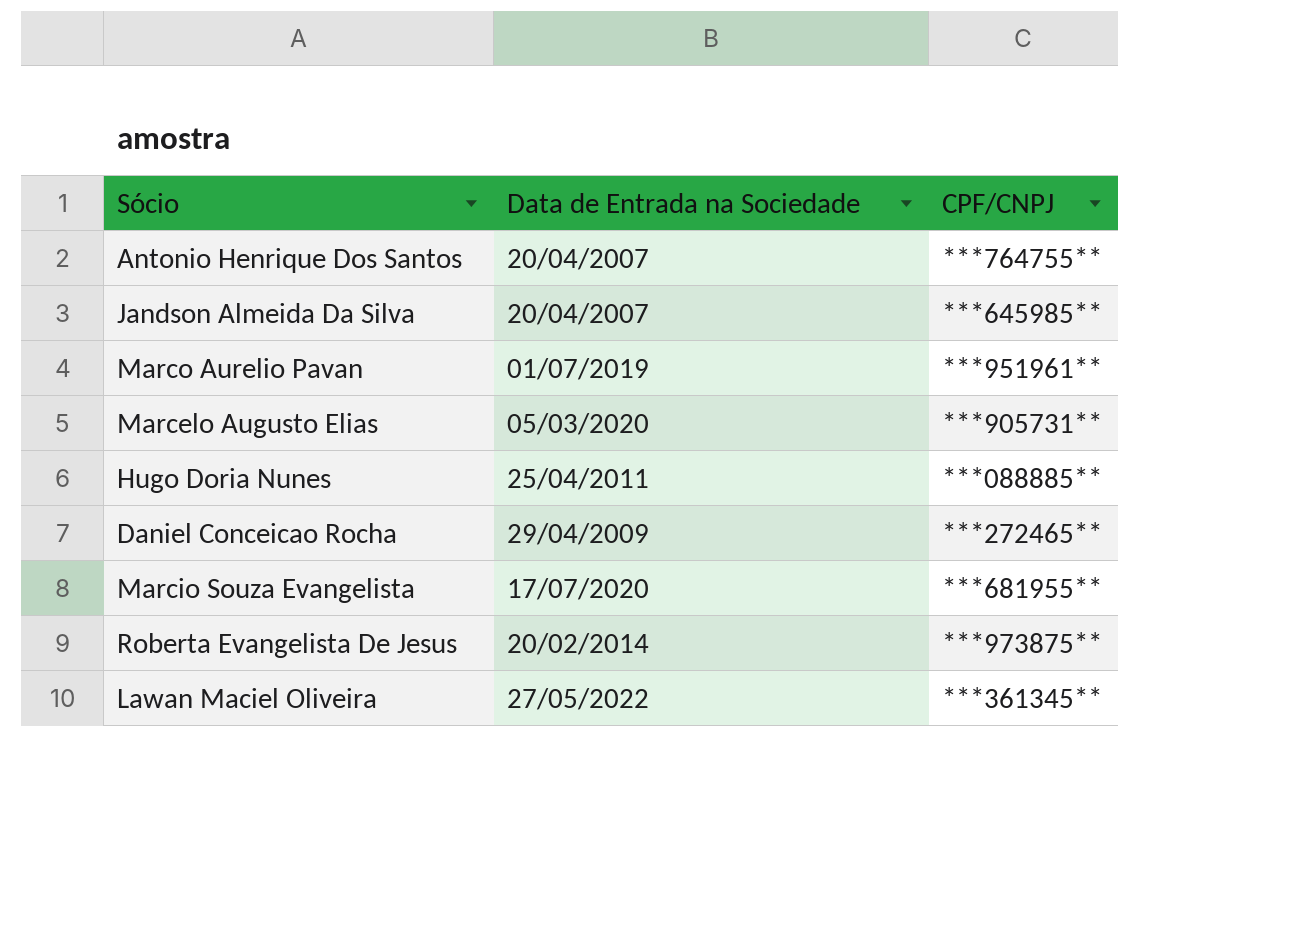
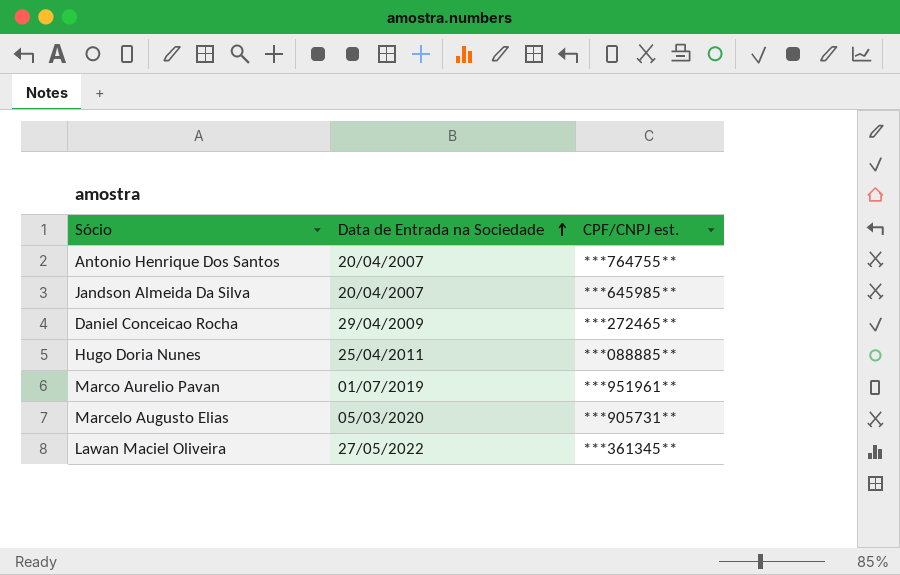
row order: none -> Data de Entrada na Sociedade ascending
column name: CPF/CNPJ -> CPF/CNPJ est.
row Marcio Souza Evangelista: 17/07/2020 | ***681955** -> none
row Roberta Evangelista De Jesus: 20/02/2014 | ***973875** -> none

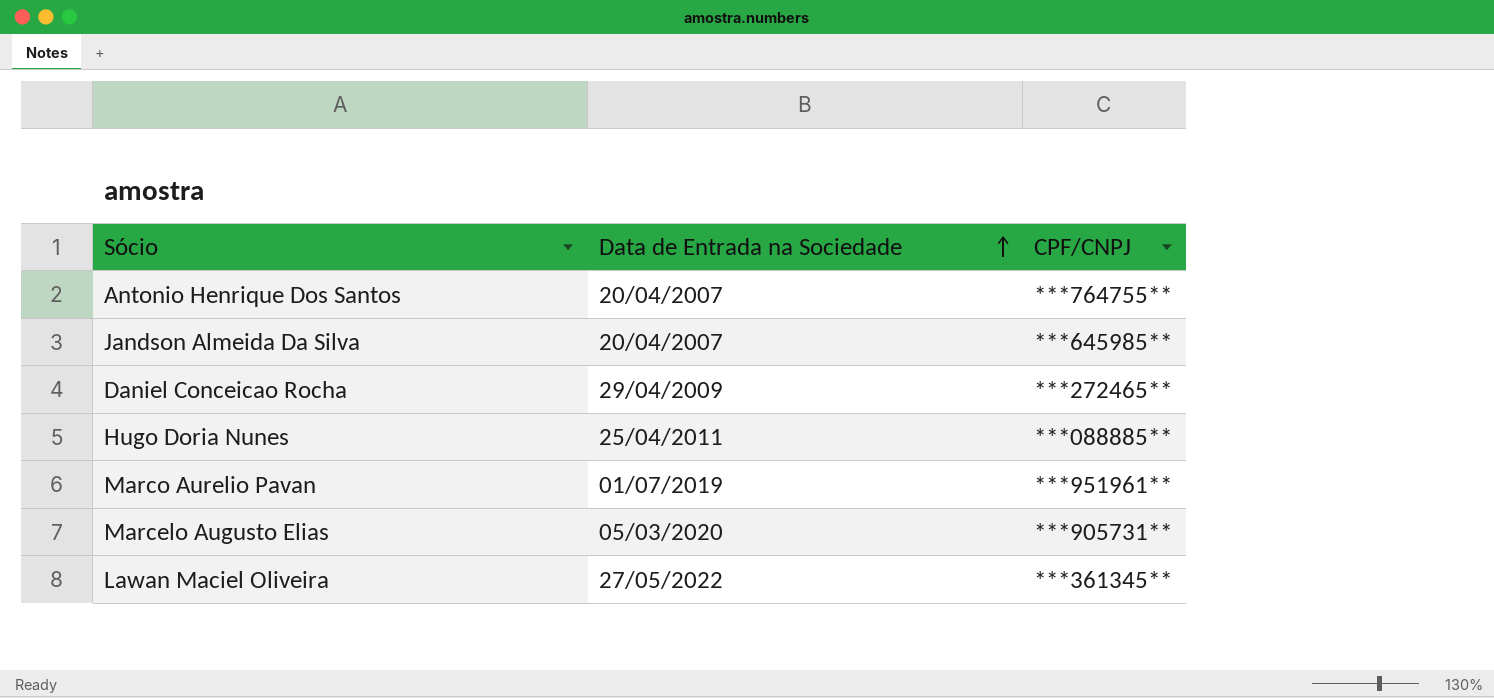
column name: CPF/CNPJ est. -> CPF/CNPJ

